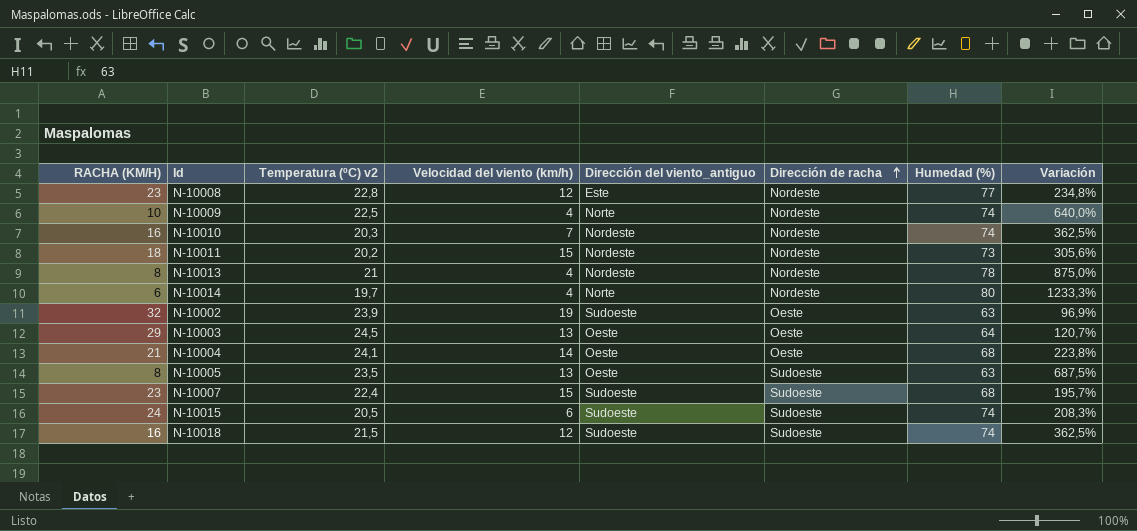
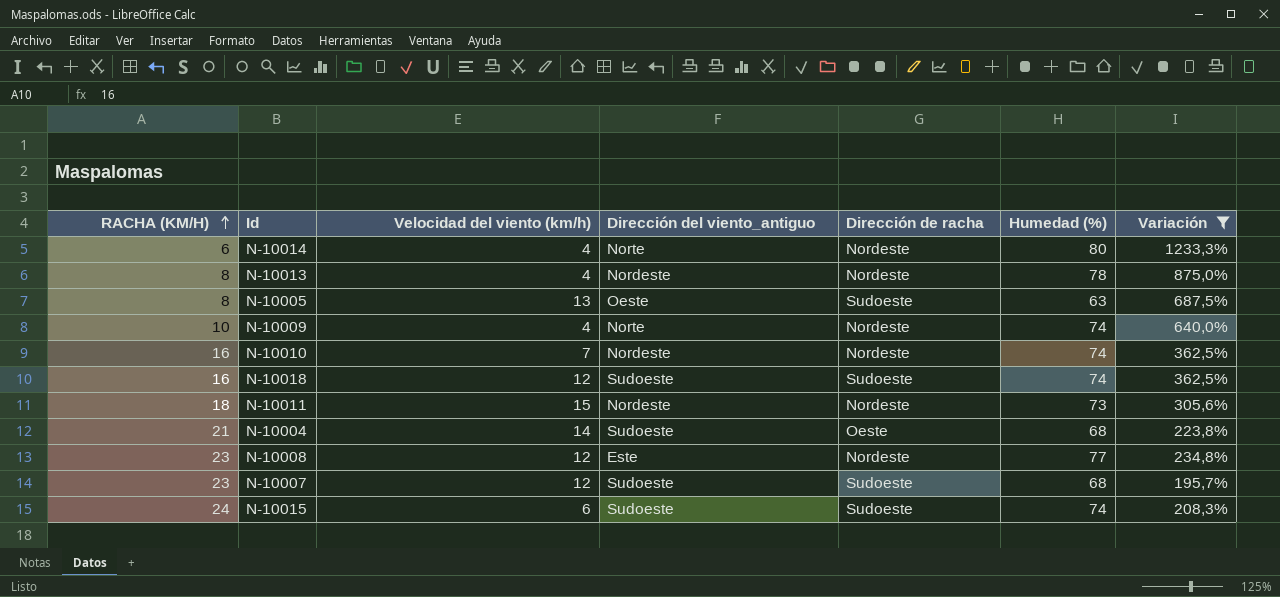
filter: none -> Variación >= 195,7%
row order: Dirección de racha ascending -> RACHA (KM/H) ascending
column Temperatura (ºC) v2 | position: 3 -> none
N-10004 | Dirección del viento_antiguo: Oeste -> Sudoeste
N-10007 | Velocidad del viento (km/h): 15 -> 12

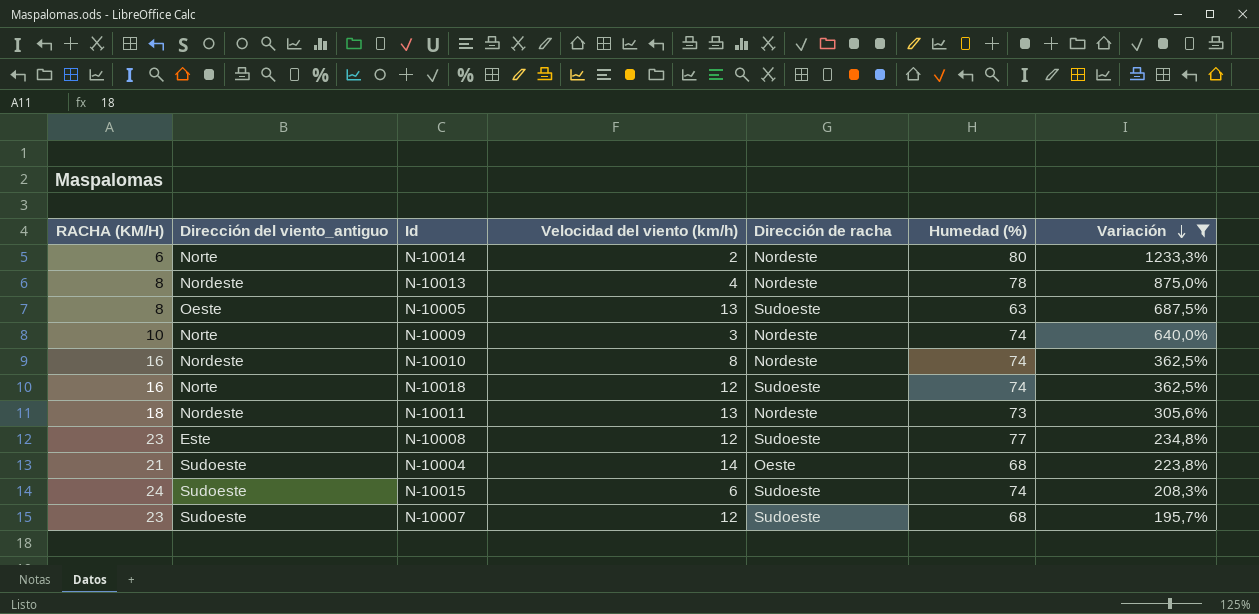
row order: RACHA (KM/H) ascending -> Variación descending
column Dirección del viento_antiguo | position: 4 -> 2
N-10014 | Velocidad del viento (km/h): 4 -> 2
N-10009 | Velocidad del viento (km/h): 4 -> 3
N-10010 | Velocidad del viento (km/h): 7 -> 8
N-10018 | Dirección del viento_antiguo: Sudoeste -> Norte
N-10011 | Velocidad del viento (km/h): 15 -> 13
N-10008 | Dirección de racha: Nordeste -> Sudoeste

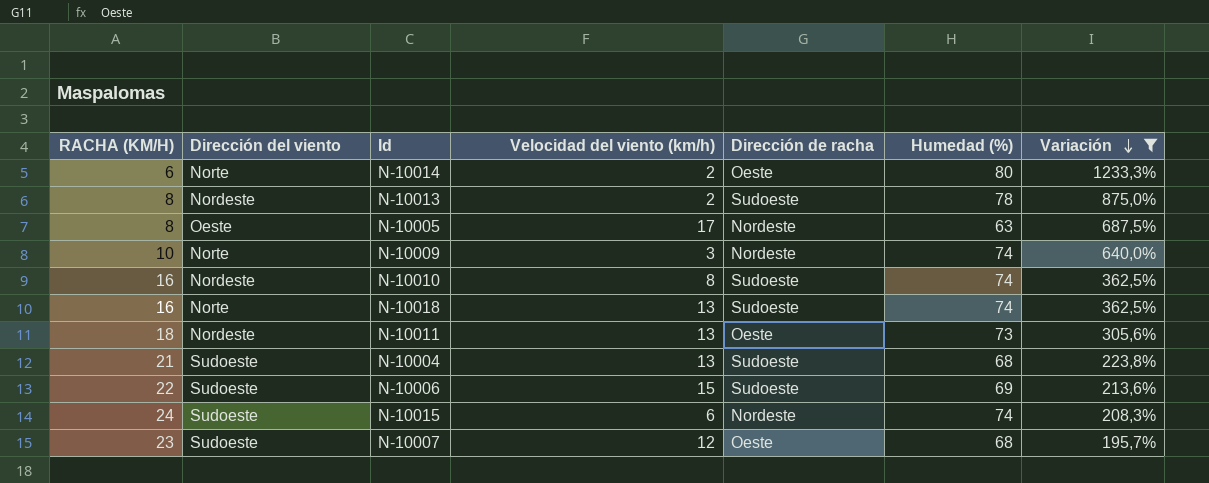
column name: Dirección del viento_antiguo -> Dirección del viento
row N-10008: 23 | Este | 12 | Sudoeste | 77 | 234,8% -> none
N-10014 | Dirección de racha: Nordeste -> Oeste
N-10013 | Velocidad del viento (km/h): 4 -> 2
N-10013 | Dirección de racha: Nordeste -> Sudoeste
N-10005 | Velocidad del viento (km/h): 13 -> 17
N-10005 | Dirección de racha: Sudoeste -> Nordeste
N-10010 | Dirección de racha: Nordeste -> Sudoeste
N-10018 | Velocidad del viento (km/h): 12 -> 13
N-10011 | Dirección de racha: Nordeste -> Oeste
N-10004 | Velocidad del viento (km/h): 14 -> 13
N-10004 | Dirección de racha: Oeste -> Sudoeste
row N-10006: none -> 22 | Sudoeste | 15 | Sudoeste | 69 | 213,6%
N-10015 | Dirección de racha: Sudoeste -> Nordeste
N-10007 | Dirección de racha: Sudoeste -> Oeste

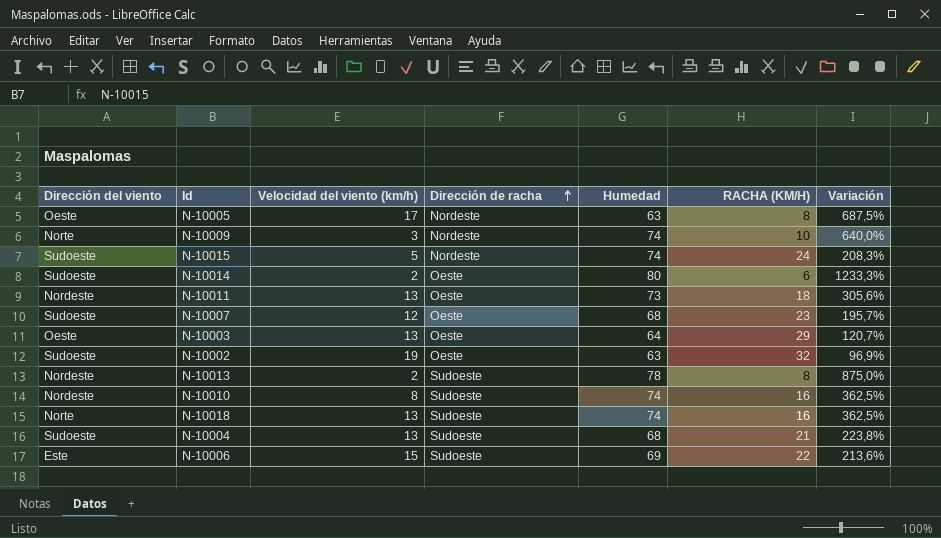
filter: Variación >= 195,7% -> none
row order: Variación descending -> Dirección de racha ascending
column name: Humedad (%) -> Humedad
column RACHA (KM/H) | position: 1 -> 6
N-10015 | Velocidad del viento (km/h): 6 -> 5
N-10014 | Dirección del viento: Norte -> Sudoeste
N-10006 | Dirección del viento: Sudoeste -> Este

